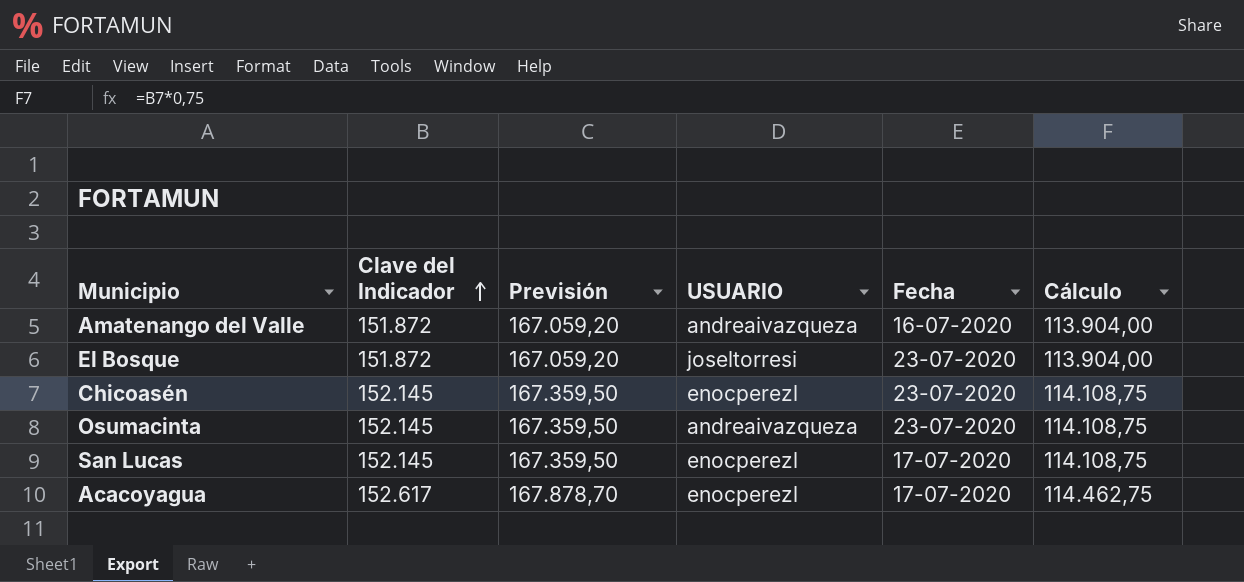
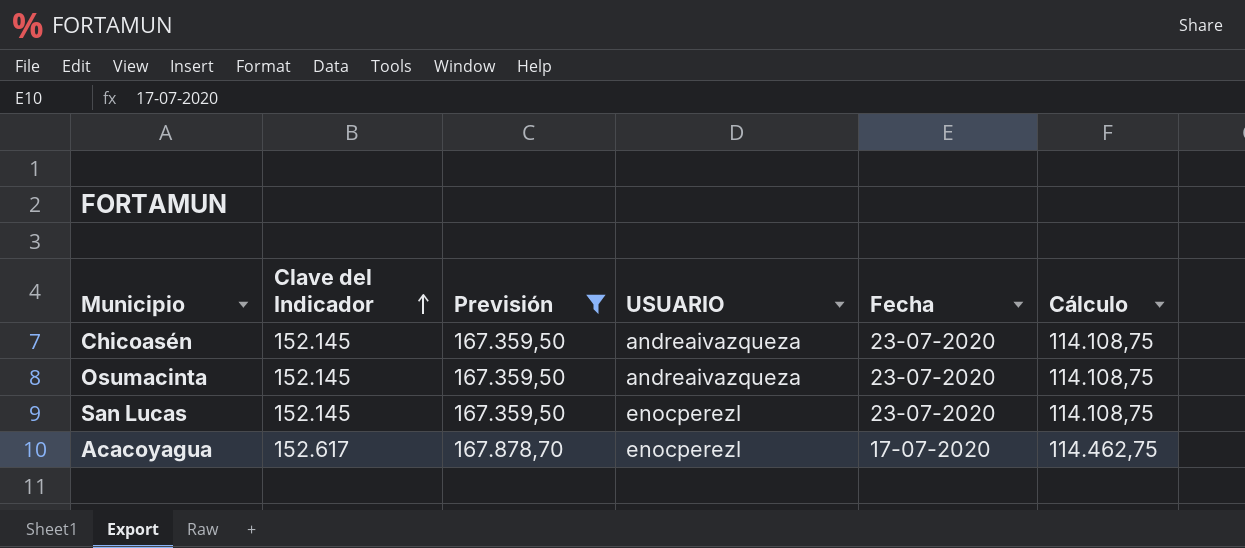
filter: none -> Previsión != 167.059,20
Chicoasén | USUARIO: enocperezl -> andreaivazqueza
San Lucas | Fecha: 17-07-2020 -> 23-07-2020

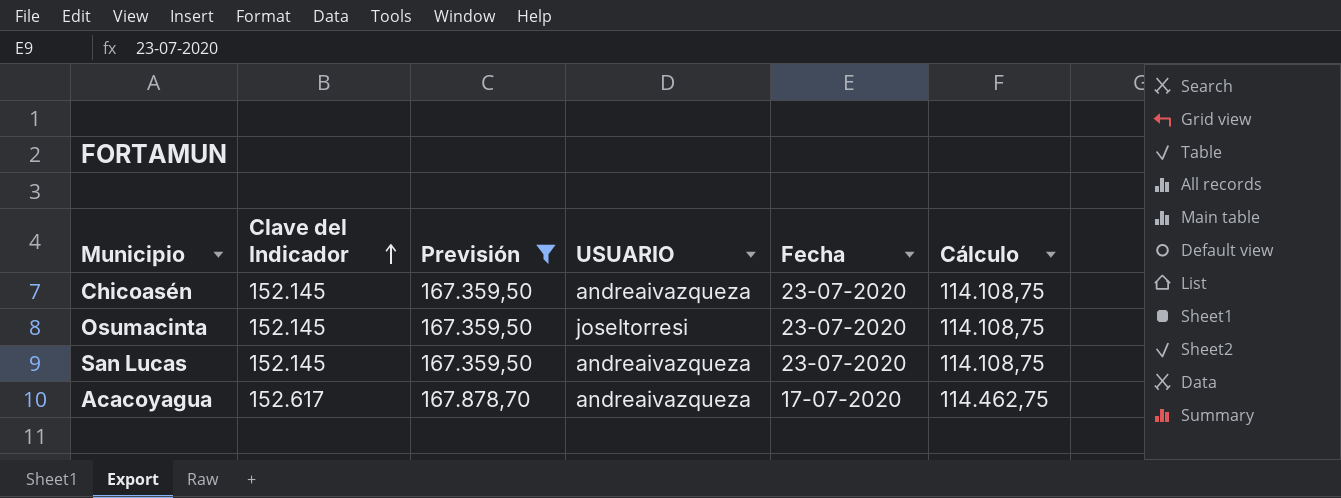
Osumacinta | USUARIO: andreaivazqueza -> joseltorresi
San Lucas | USUARIO: enocperezl -> andreaivazqueza
Acacoyagua | USUARIO: enocperezl -> andreaivazqueza

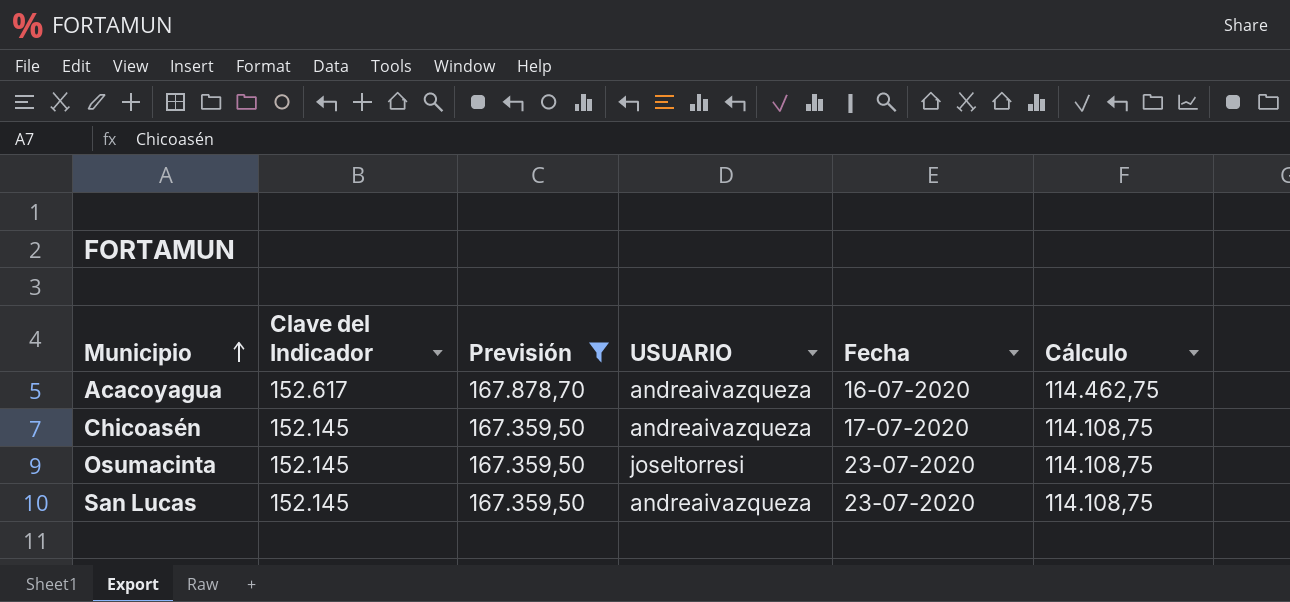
row order: Clave del Indicador ascending -> Municipio ascending
Acacoyagua | Fecha: 17-07-2020 -> 16-07-2020
Chicoasén | Fecha: 23-07-2020 -> 17-07-2020

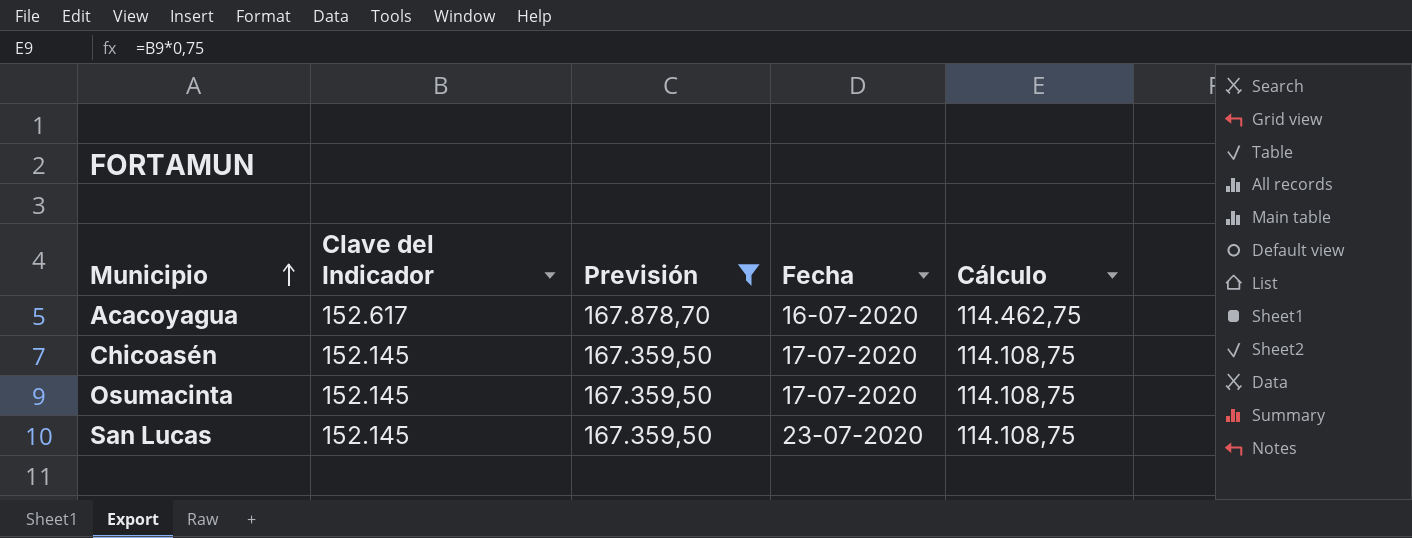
column USUARIO | position: 4 -> none
Osumacinta | Fecha: 23-07-2020 -> 17-07-2020

